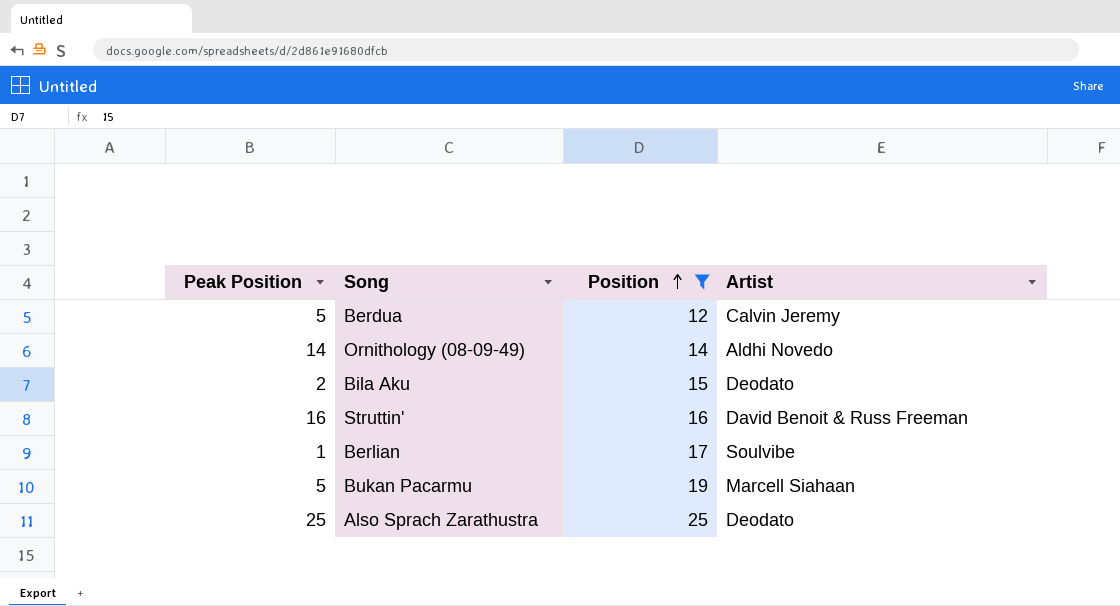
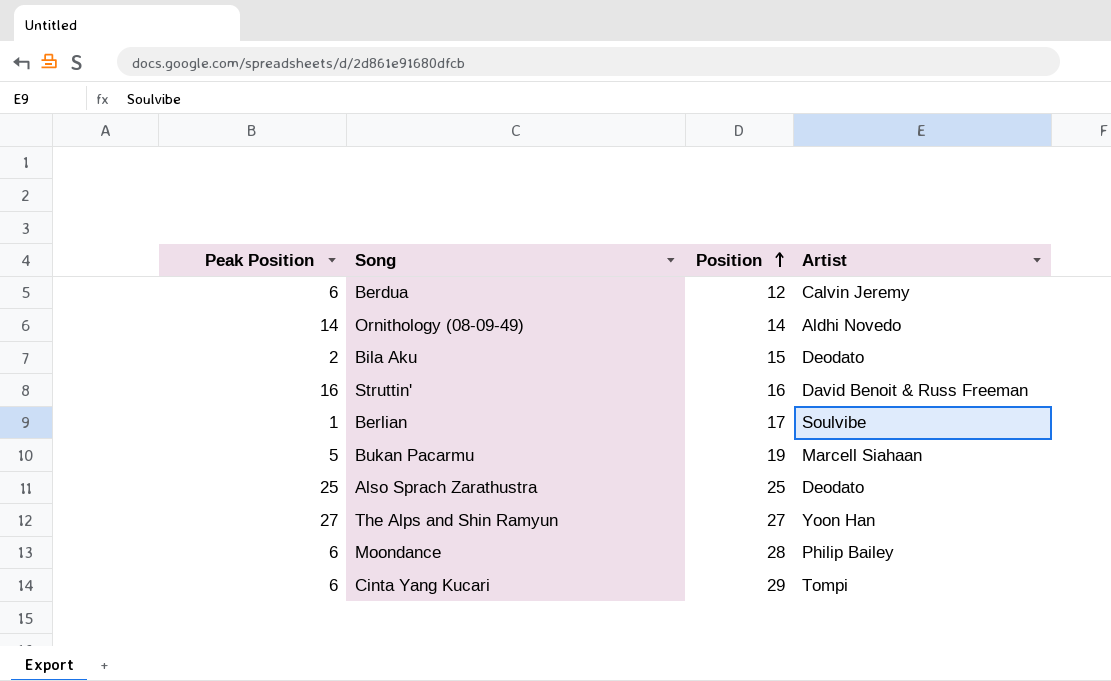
filter: Position <= 25 -> none
Berdua | Peak Position: 5 -> 6

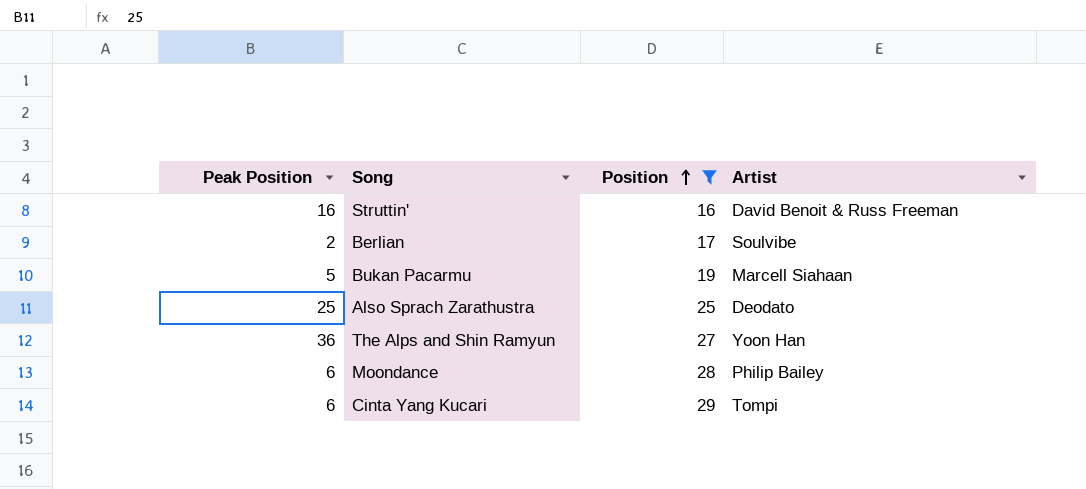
filter: none -> Position >= 16
Berlian | Peak Position: 1 -> 2
The Alps and Shin Ramyun | Peak Position: 27 -> 36

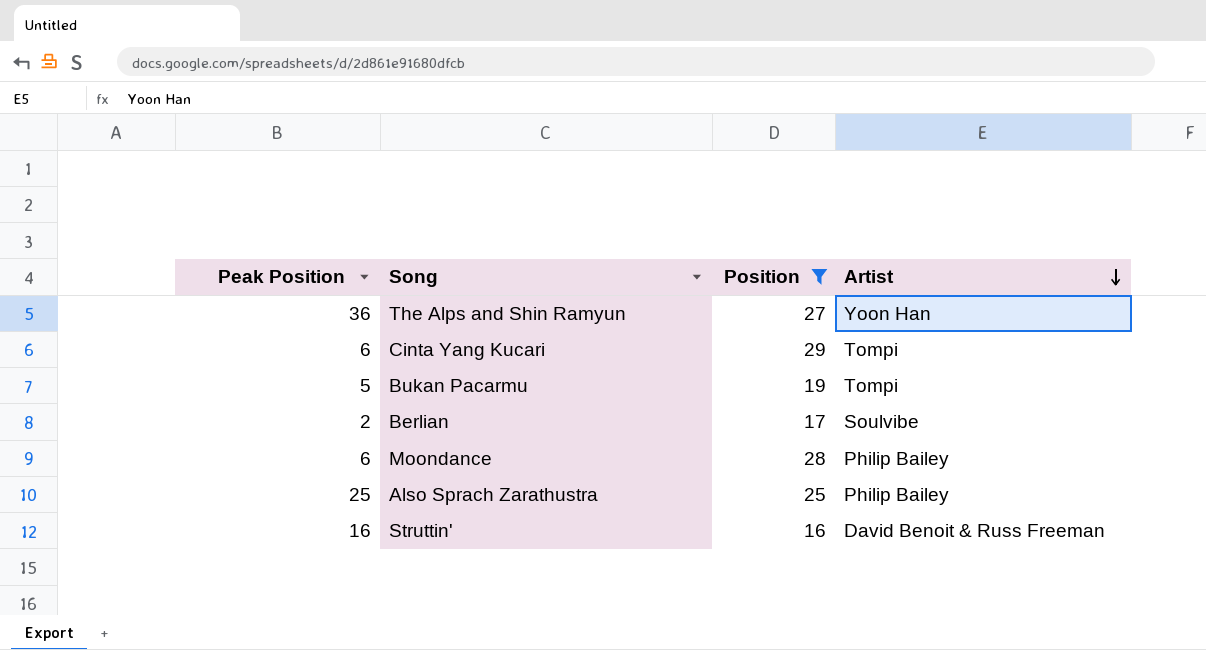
row order: Position ascending -> Artist descending
Bukan Pacarmu | Artist: Marcell Siahaan -> Tompi
Also Sprach Zarathustra | Artist: Deodato -> Philip Bailey

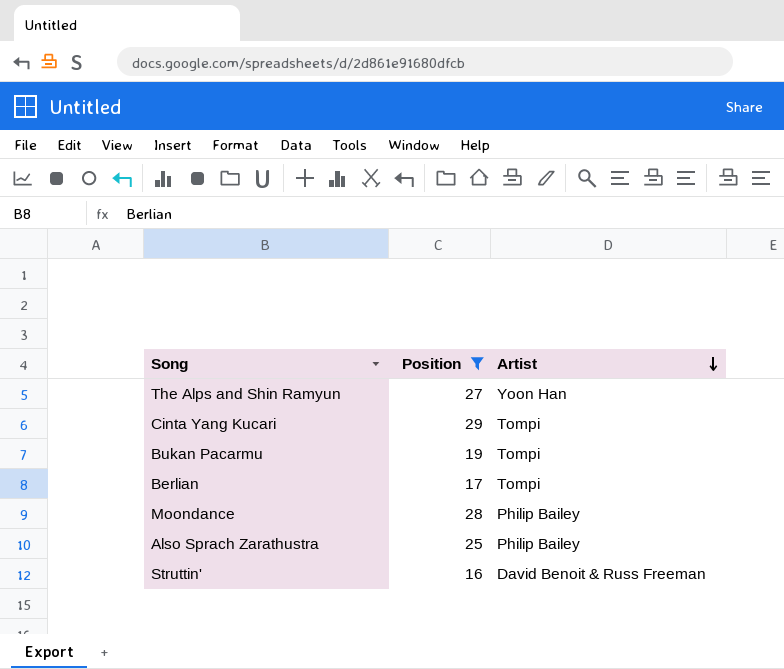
column Peak Position | position: 1 -> none
Berlian | Artist: Soulvibe -> Tompi

